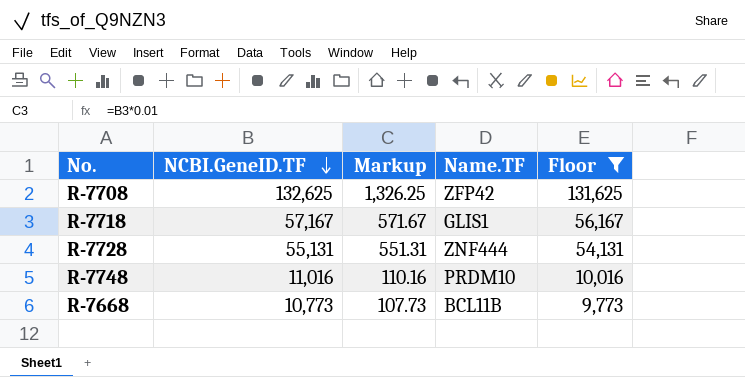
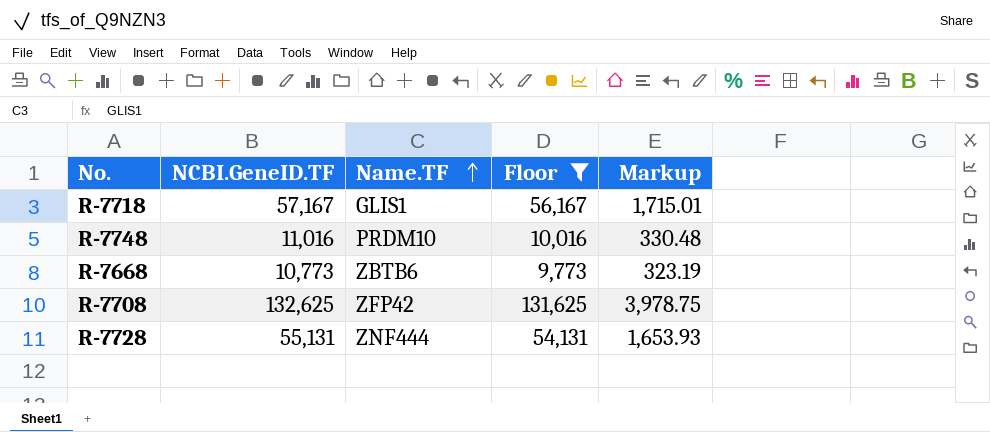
row order: NCBI.GeneID.TF descending -> Name.TF ascending
column Markup | formula: [NCBI.GeneID.TF] * 0.01 -> [NCBI.GeneID.TF] * 0.03
column Markup | position: 3 -> 5
R-7668 | Name.TF: BCL11B -> ZBTB6

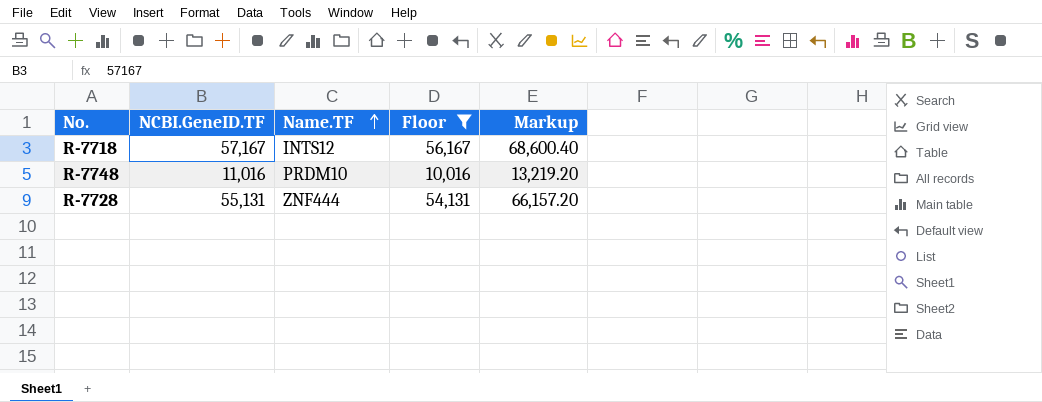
column Markup | formula: [NCBI.GeneID.TF] * 0.03 -> [NCBI.GeneID.TF] * 1.2
row R-7668: 10,773 | ZBTB6 | 9,773 | 323.19 -> none
row R-7708: 132,625 | ZFP42 | 131,625 | 3,978.75 -> none
R-7718 | Name.TF: GLIS1 -> INTS12

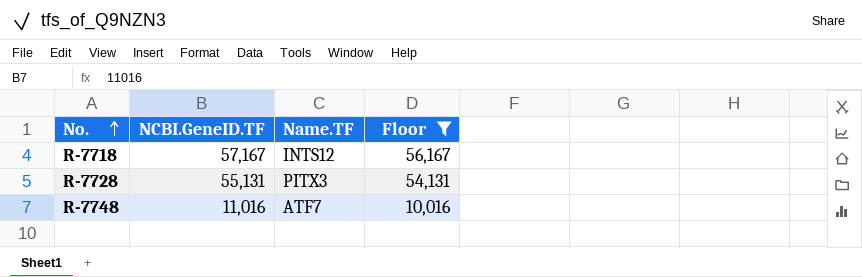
row order: Name.TF ascending -> No. ascending
column Markup | formula: [NCBI.GeneID.TF] * 1.2 -> none
R-7728 | Name.TF: ZNF444 -> PITX3
R-7748 | Name.TF: PRDM10 -> ATF7

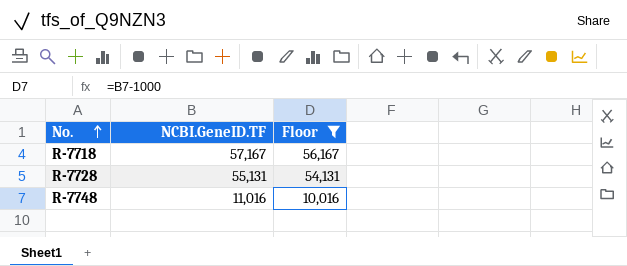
column Name.TF | position: 3 -> none

